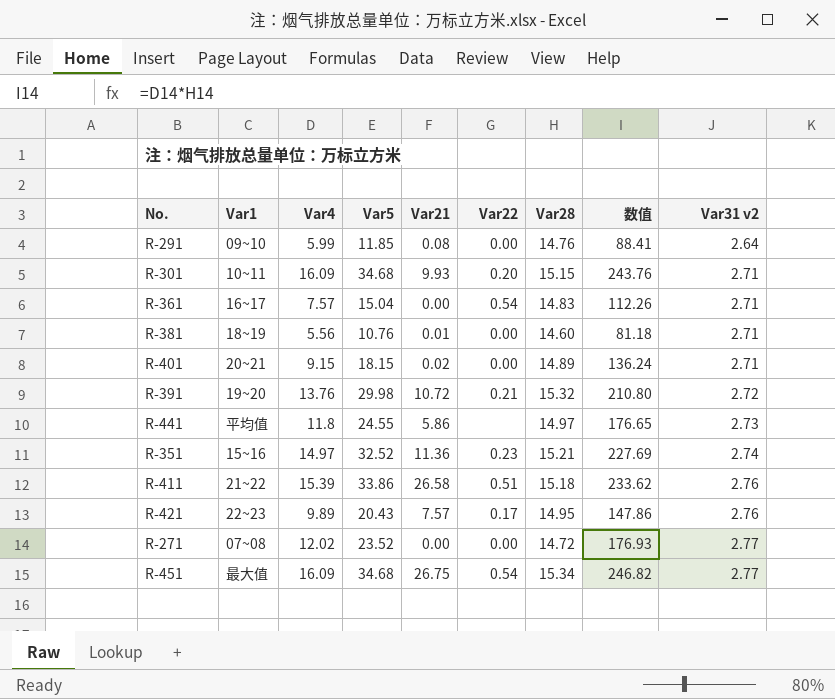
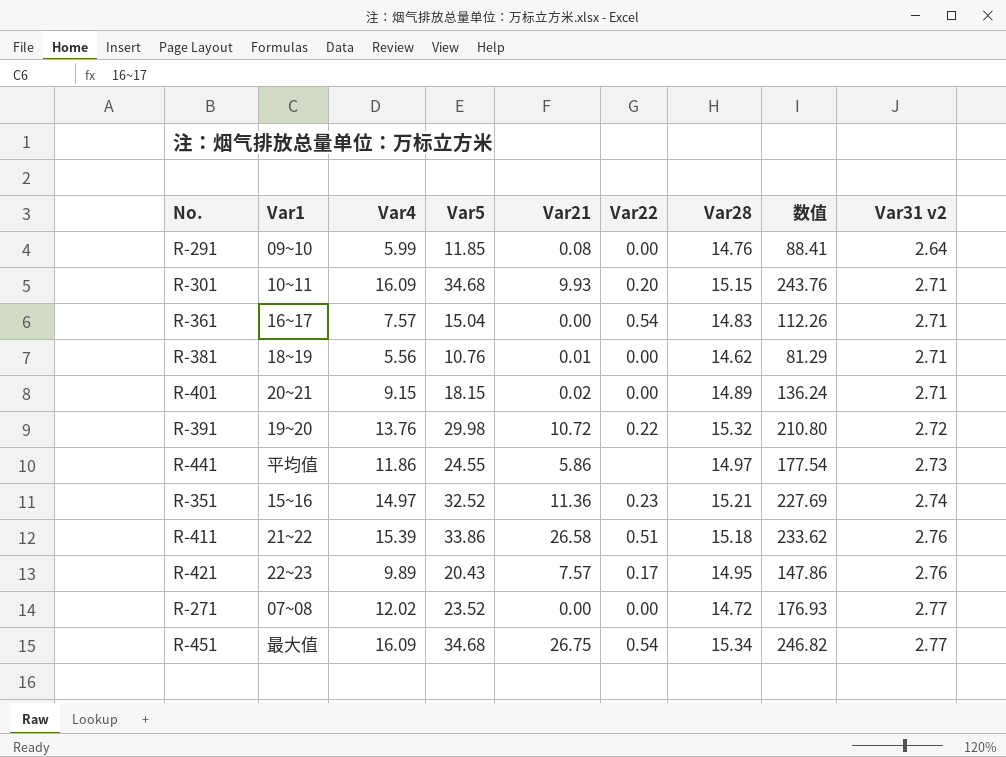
R-381 | Var28: 14.60 -> 14.62
R-381 | 数值: 81.18 -> 81.29
R-391 | Var22: 0.21 -> 0.22
R-441 | Var4: 11.8 -> 11.86
R-441 | 数值: 176.65 -> 177.54

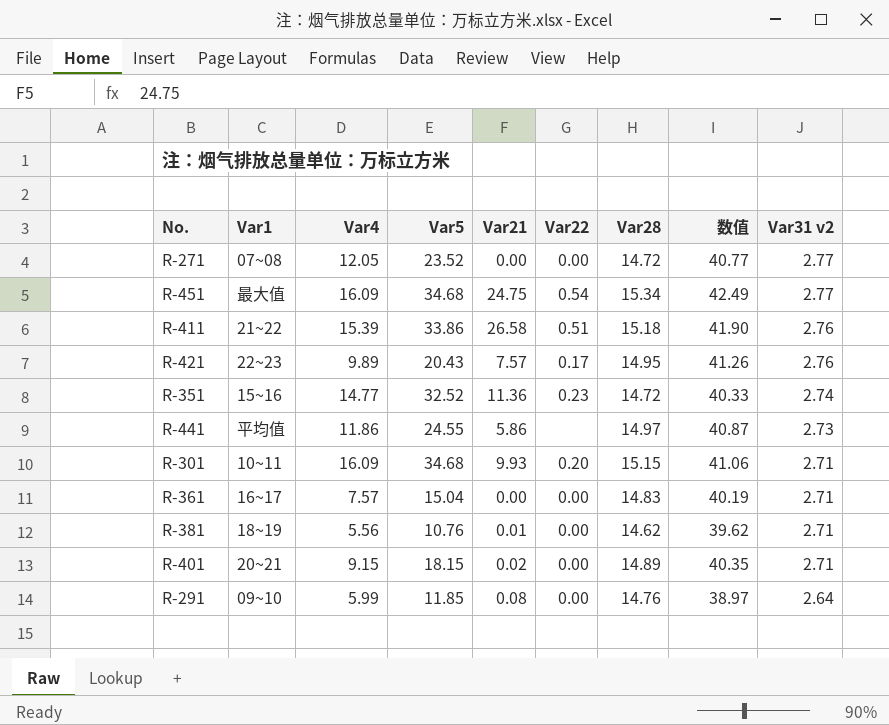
row order: Var31 v2 ascending -> Var31 v2 descending
column 数值 | formula: [Var4] * [Var28] -> [Var28] * [Var31 v2]
row R-391: 19~20 | 13.76 | 29.98 | 10.72 | 0.22 | 15.32 | 210.80 | 2.72 -> none
R-271 | Var4: 12.02 -> 12.05
R-451 | Var21: 26.75 -> 24.75
R-351 | Var4: 14.97 -> 14.77
R-351 | Var28: 15.21 -> 14.72
R-361 | Var22: 0.54 -> 0.00

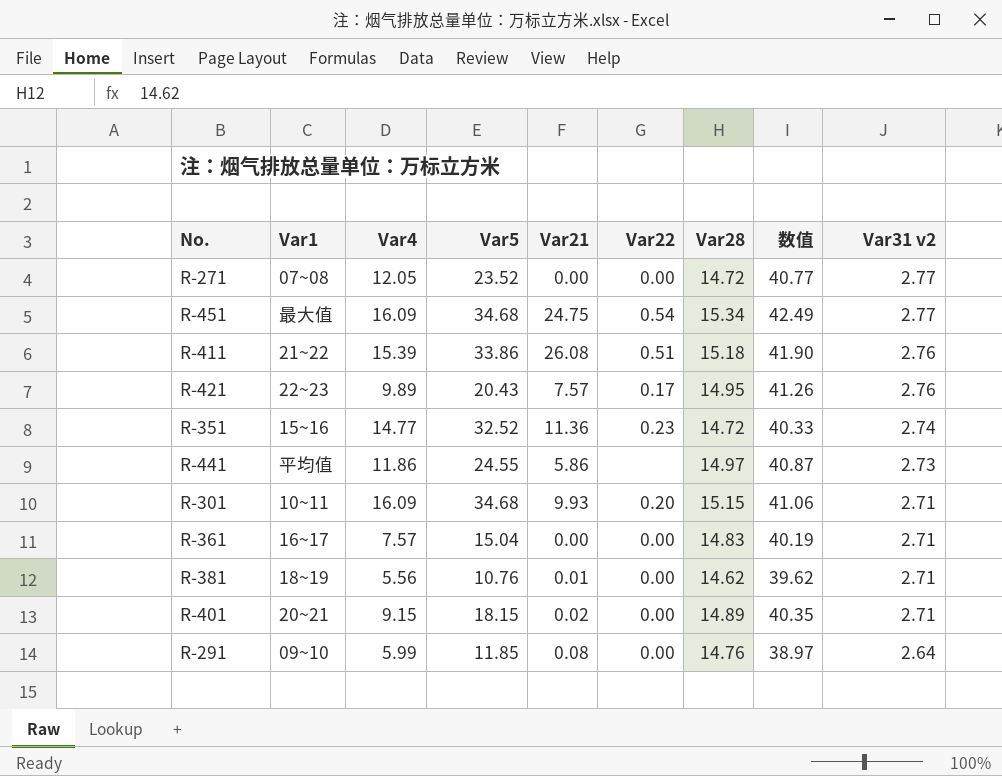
R-411 | Var21: 26.58 -> 26.08

